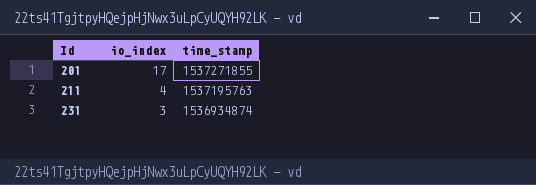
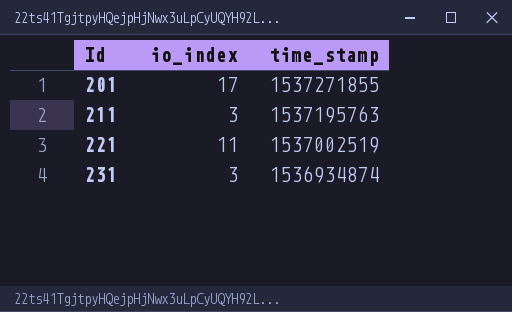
211 | io_index: 4 -> 3
row 221: none -> 11 | 1537002519

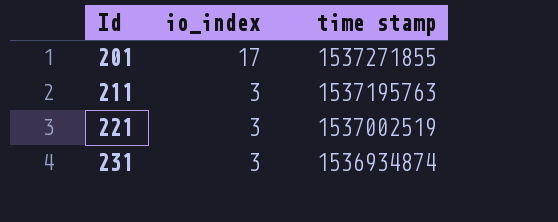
column name: time_stamp -> time stamp
221 | io_index: 11 -> 3

